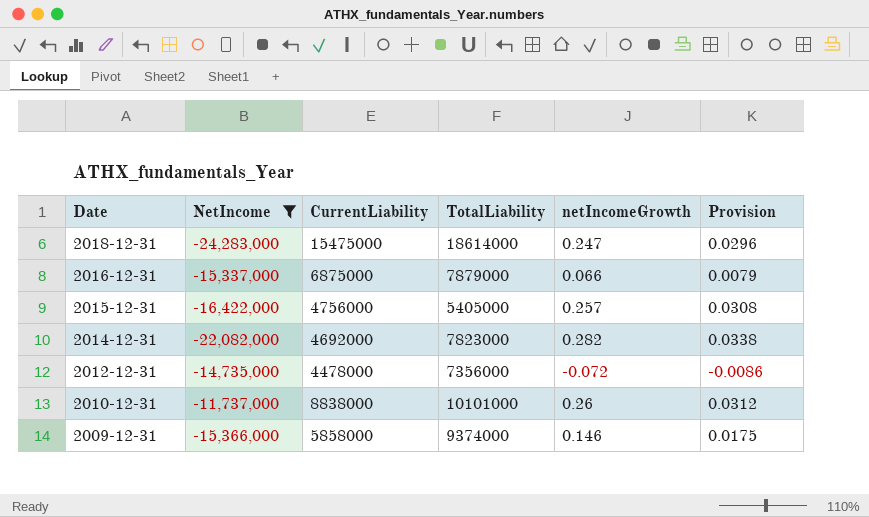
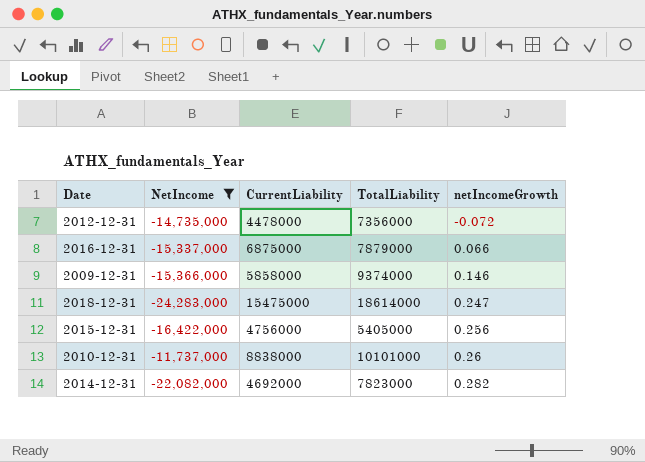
row order: Date descending -> netIncomeGrowth ascending
column Provision | formula: [netIncomeGrowth] * 0.12 -> none
2015-12-31 | netIncomeGrowth: 0.257 -> 0.256

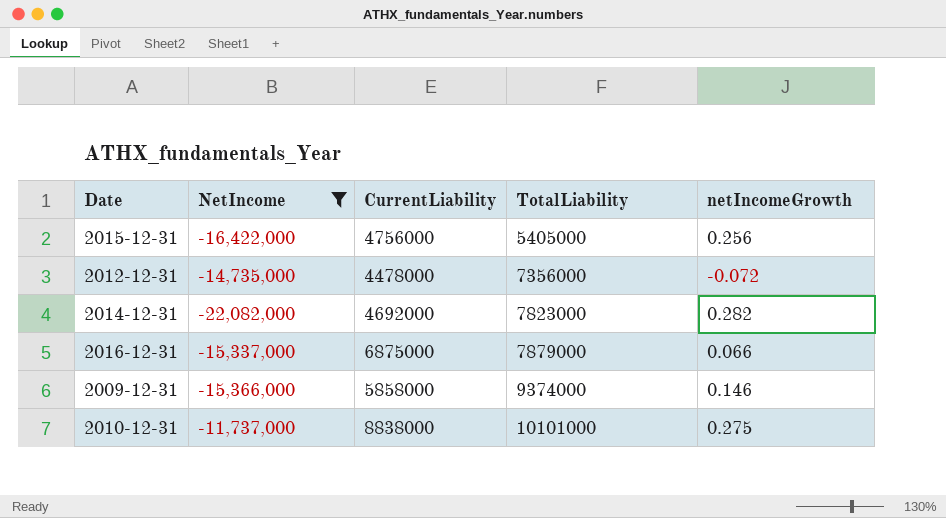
row order: netIncomeGrowth ascending -> TotalLiability ascending
row 2018-12-31: -24,283,000 | 15475000 | 18614000 | 0.247 -> none
2010-12-31 | netIncomeGrowth: 0.26 -> 0.275

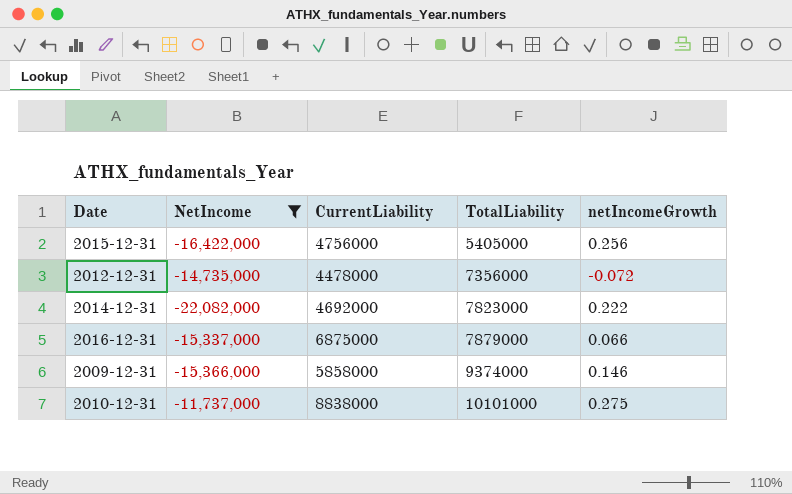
2014-12-31 | netIncomeGrowth: 0.282 -> 0.222

